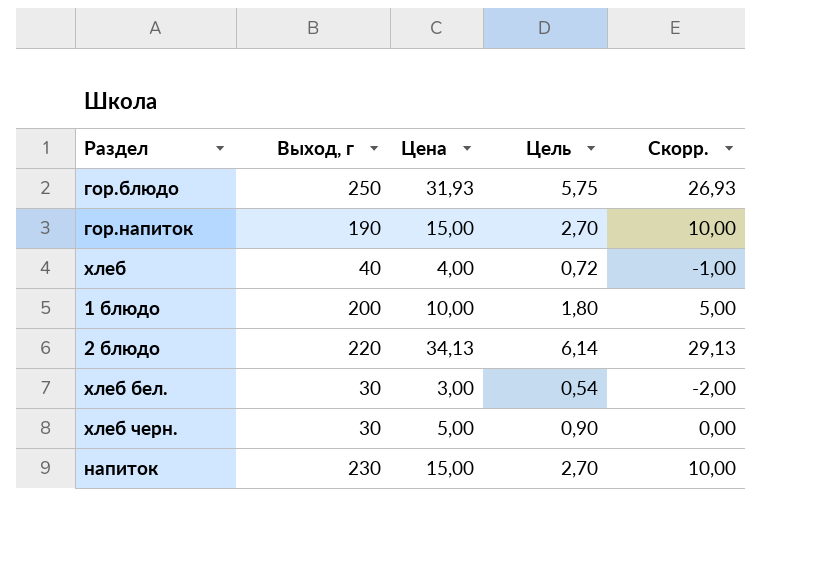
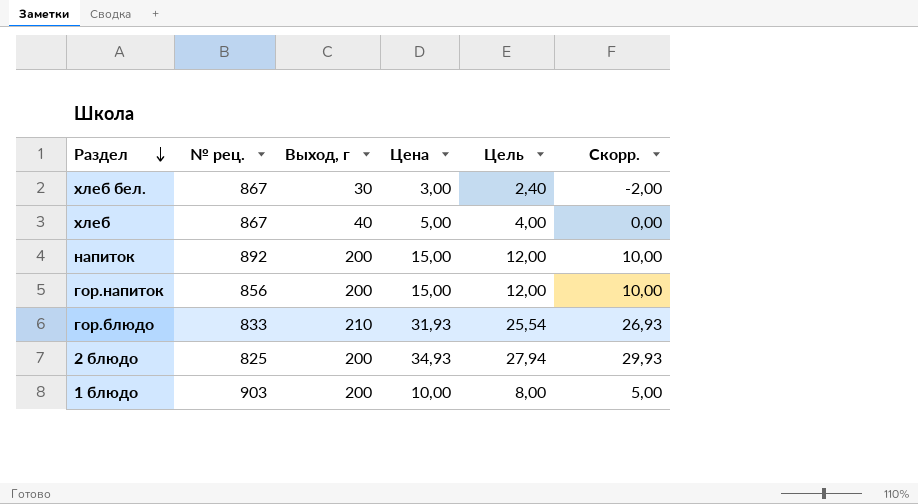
row order: none -> Раздел descending
column № рец. | position: none -> 2
column Цель | formula: [Цена] * 0,18 -> [Цена] * 0,8
row хлеб черн.: 30 | 5,00 | 0,90 | 0,00 -> none
хлеб | Цена: 4,00 -> 5,00
хлеб | Скорр.: -1,00 -> 0,00
напиток | Выход, г: 230 -> 200
гор.напиток | Выход, г: 190 -> 200
гор.блюдо | Выход, г: 250 -> 210
2 блюдо | Выход, г: 220 -> 200
2 блюдо | Цена: 34,13 -> 34,93
2 блюдо | Скорр.: 29,13 -> 29,93

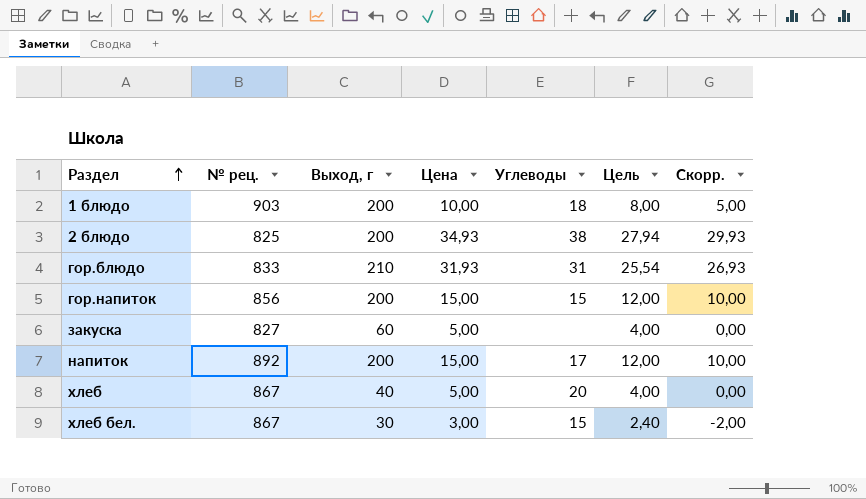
row order: Раздел descending -> Раздел ascending
column Углеводы | position: none -> 5
row закуска: none -> 827 | 60 | 5,00 | none | 4,00 | 0,00

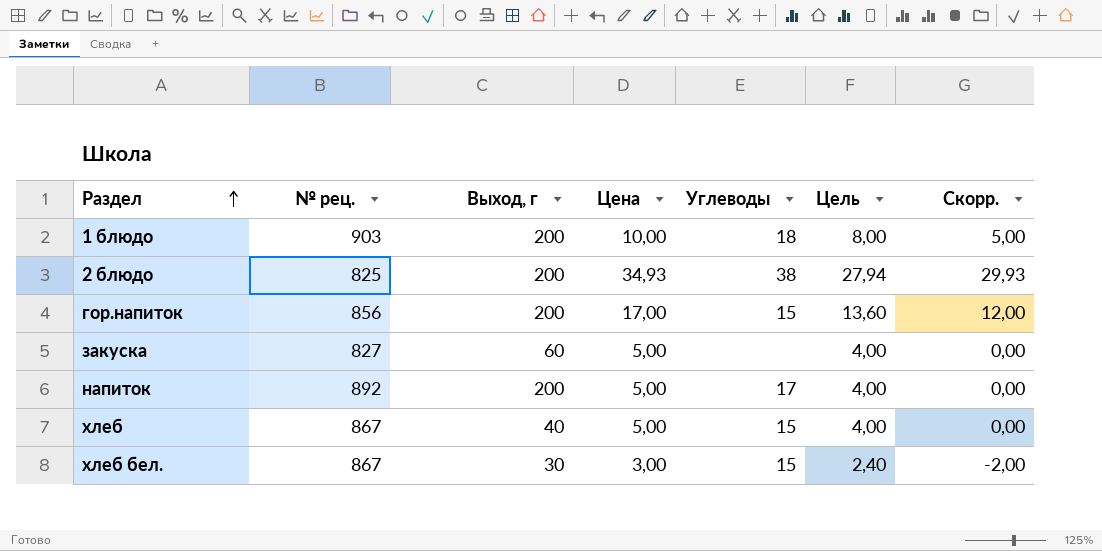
row гор.блюдо: 833 | 210 | 31,93 | 31 | 25,54 | 26,93 -> none
гор.напиток | Цена: 15,00 -> 17,00
гор.напиток | Цель: 12,00 -> 13,60
гор.напиток | Скорр.: 10,00 -> 12,00
напиток | Цена: 15,00 -> 5,00
напиток | Цель: 12,00 -> 4,00
напиток | Скорр.: 10,00 -> 0,00
хлеб | Углеводы: 20 -> 15

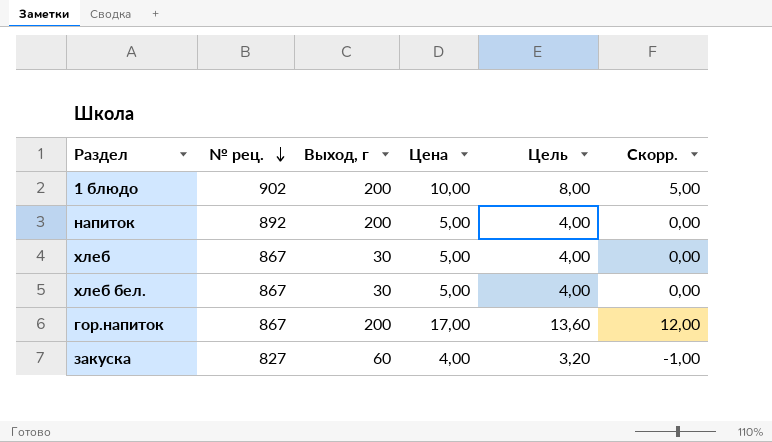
row order: Раздел ascending -> № рец. descending
column Углеводы | position: 5 -> none
row 2 блюдо: 825 | 200 | 34,93 | 38 | 27,94 | 29,93 -> none
1 блюдо | № рец.: 903 -> 902
хлеб | Выход, г: 40 -> 30
хлеб бел. | Цена: 3,00 -> 5,00
хлеб бел. | Цель: 2,40 -> 4,00
хлеб бел. | Скорр.: -2,00 -> 0,00
гор.напиток | № рец.: 856 -> 867
закуска | Цена: 5,00 -> 4,00
закуска | Цель: 4,00 -> 3,20
закуска | Скорр.: 0,00 -> -1,00

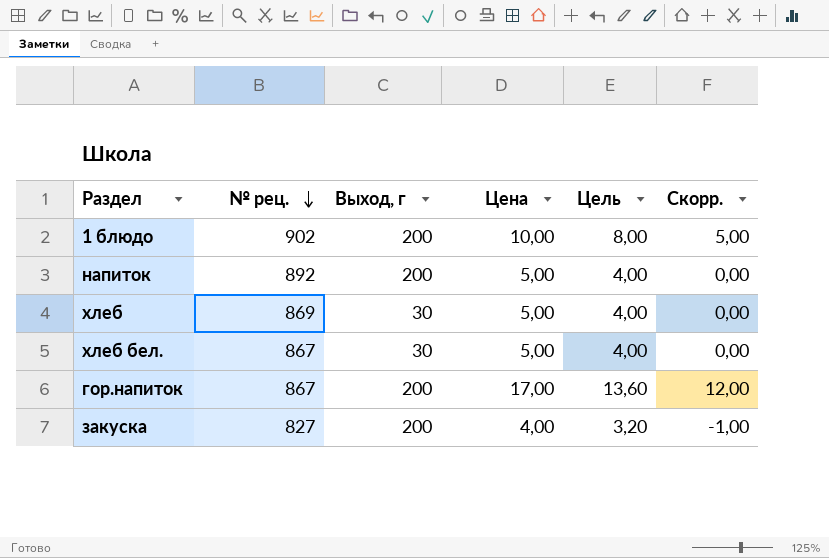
хлеб | № рец.: 867 -> 869
закуска | Выход, г: 60 -> 200

